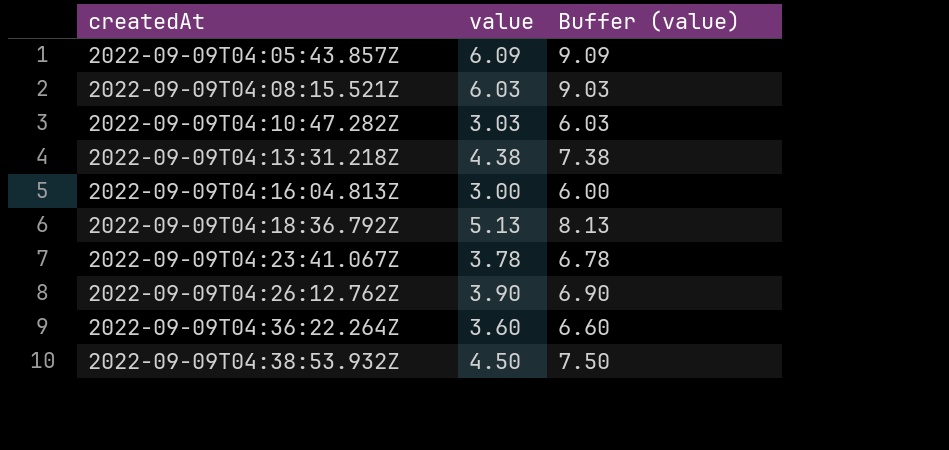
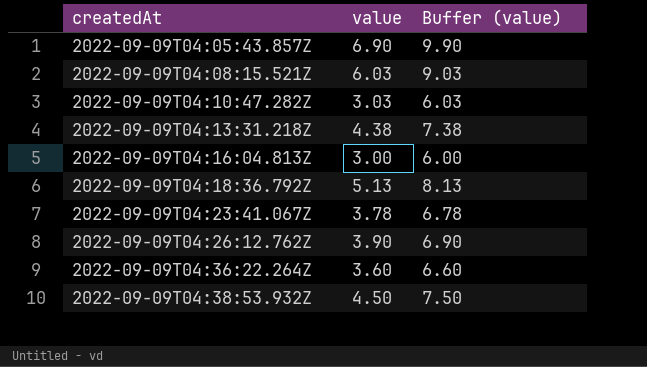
2022-09-09T04:05:43.857Z | value: 6.09 -> 6.90
2022-09-09T04:05:43.857Z | Buffer (value): 9.09 -> 9.90

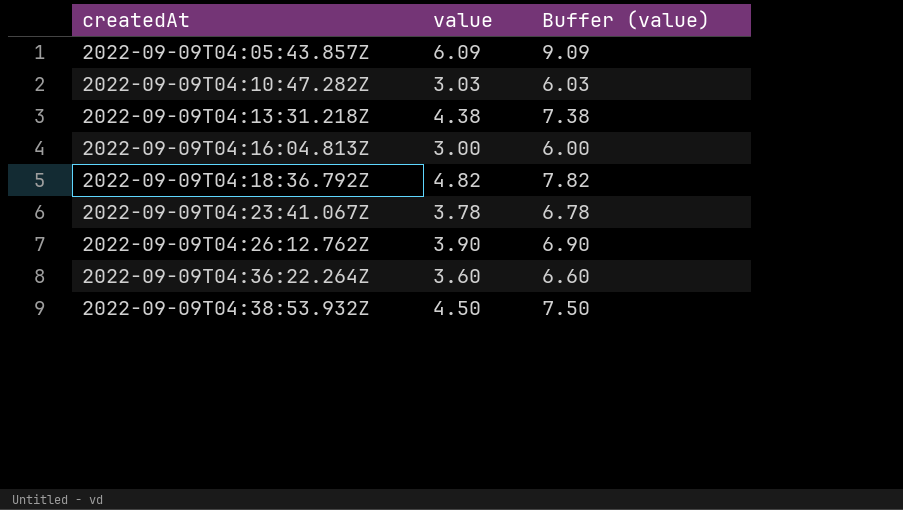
row 2022-09-09T04:08:15.521Z: 6.03 | 9.03 -> none
2022-09-09T04:05:43.857Z | value: 6.90 -> 6.09
2022-09-09T04:05:43.857Z | Buffer (value): 9.90 -> 9.09
2022-09-09T04:18:36.792Z | value: 5.13 -> 4.82
2022-09-09T04:18:36.792Z | Buffer (value): 8.13 -> 7.82

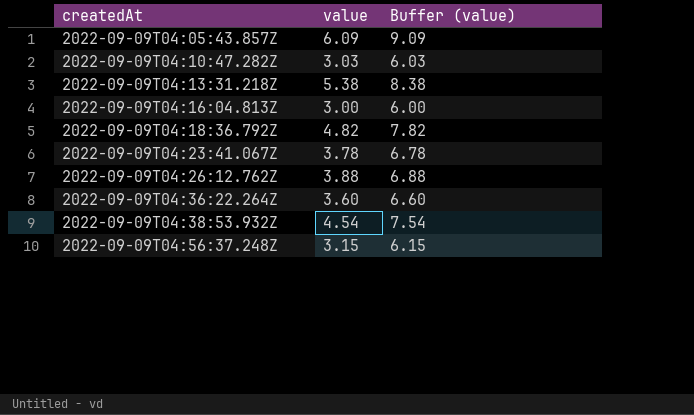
2022-09-09T04:13:31.218Z | value: 4.38 -> 5.38
2022-09-09T04:13:31.218Z | Buffer (value): 7.38 -> 8.38
2022-09-09T04:26:12.762Z | value: 3.90 -> 3.88
2022-09-09T04:26:12.762Z | Buffer (value): 6.90 -> 6.88
2022-09-09T04:38:53.932Z | value: 4.50 -> 4.54
2022-09-09T04:38:53.932Z | Buffer (value): 7.50 -> 7.54
row 2022-09-09T04:56:37.248Z: none -> 3.15 | 6.15

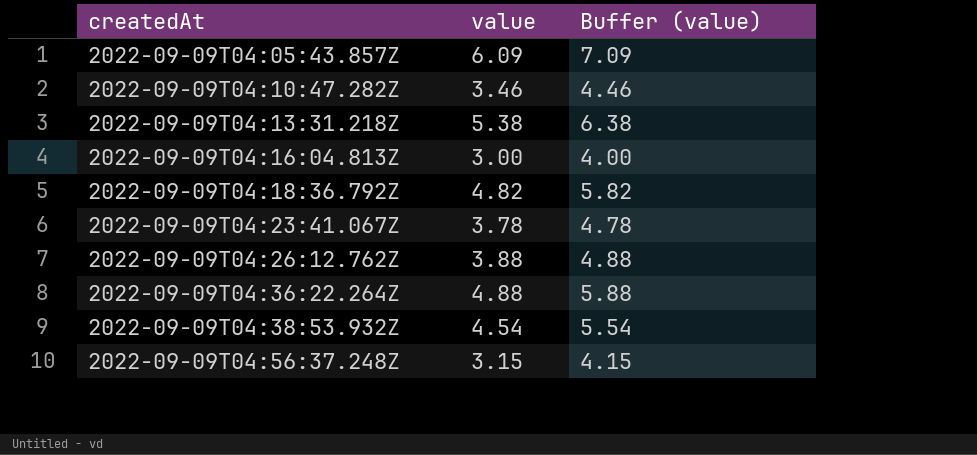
column Buffer (value) | formula: [value] + 3 -> [value] + 1
2022-09-09T04:10:47.282Z | value: 3.03 -> 3.46
2022-09-09T04:36:22.264Z | value: 3.60 -> 4.88

